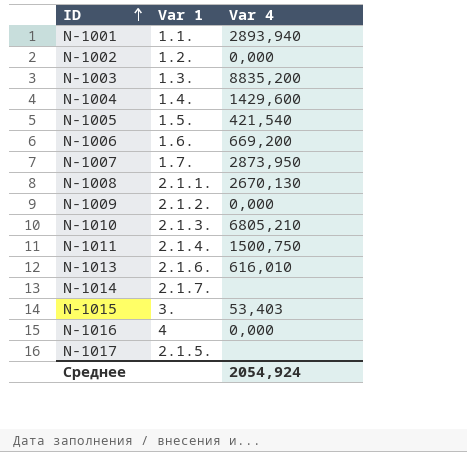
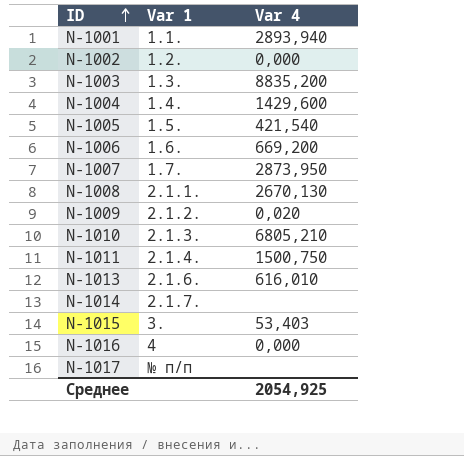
N-1009 | Var 4: 0,000 -> 0,020
N-1017 | Var 1: 2.1.5. -> № п/п
Среднее | Var 4: 2054,924 -> 2054,925

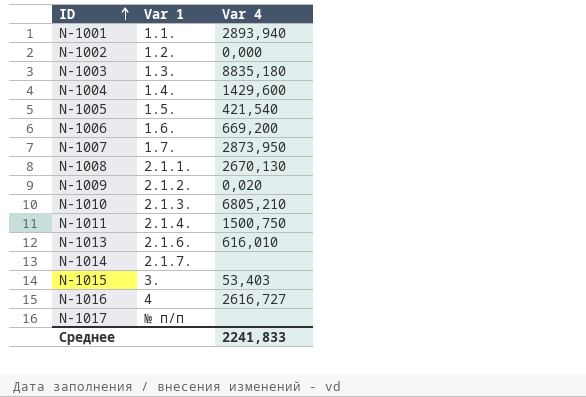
N-1003 | Var 4: 8835,200 -> 8835,180
N-1016 | Var 4: 0,000 -> 2616,727
Среднее | Var 4: 2054,925 -> 2241,833

